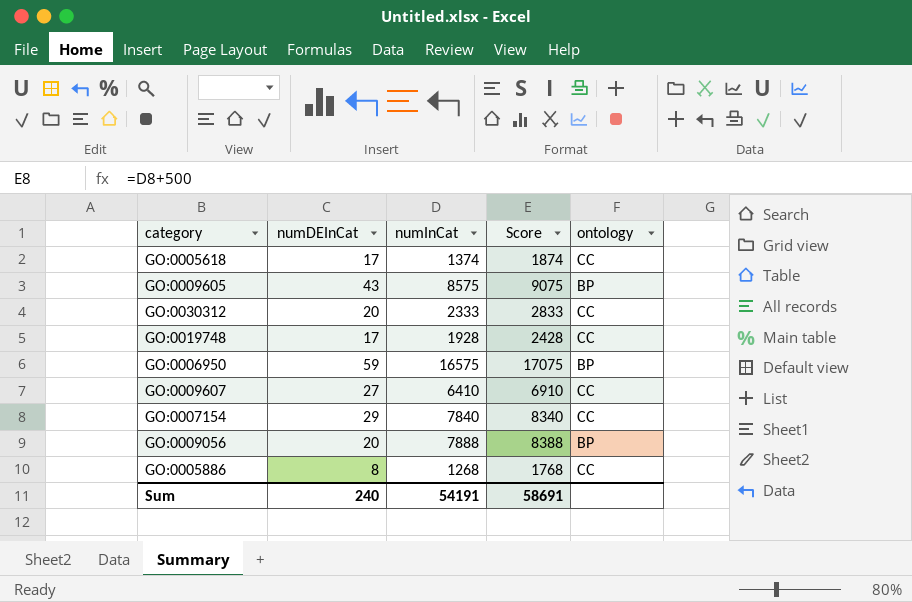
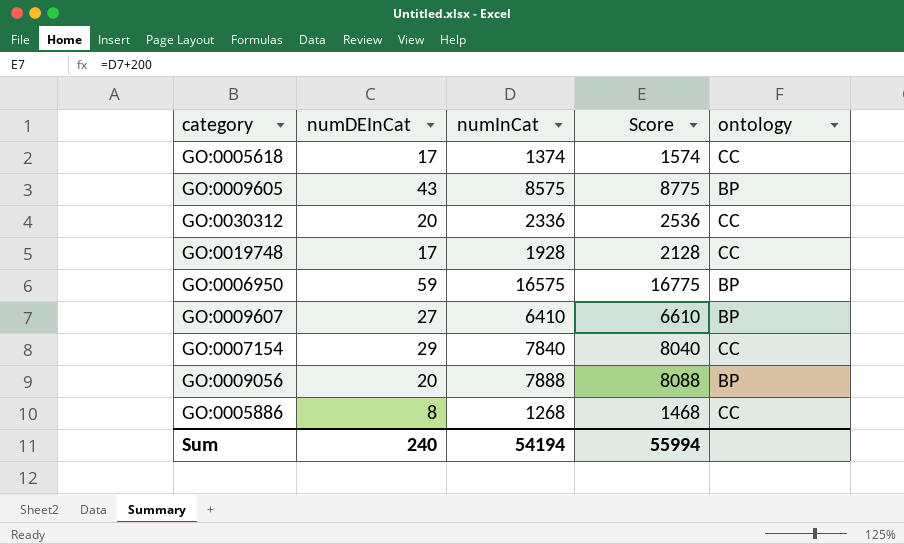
column Score | formula: [numInCat] + 500 -> [numInCat] + 200
GO:0030312 | numInCat: 2333 -> 2336
GO:0009607 | ontology: CC -> BP
Sum | numInCat: 54191 -> 54194
Sum | Score: 58691 -> 55994

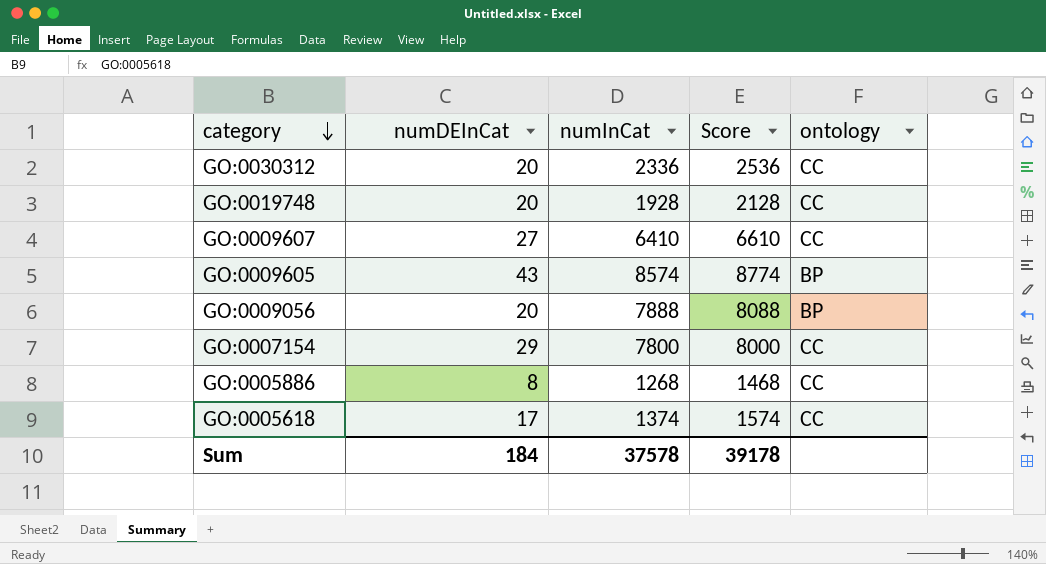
row order: none -> category descending
row GO:0006950: 59 | 16575 | 16775 | BP -> none
GO:0019748 | numDEInCat: 17 -> 20
GO:0009607 | ontology: BP -> CC
GO:0009605 | numInCat: 8575 -> 8574
GO:0009605 | Score: 8775 -> 8774
GO:0007154 | numInCat: 7840 -> 7800
GO:0007154 | Score: 8040 -> 8000
Sum | numDEInCat: 240 -> 184
Sum | numInCat: 54194 -> 37578
Sum | Score: 55994 -> 39178

